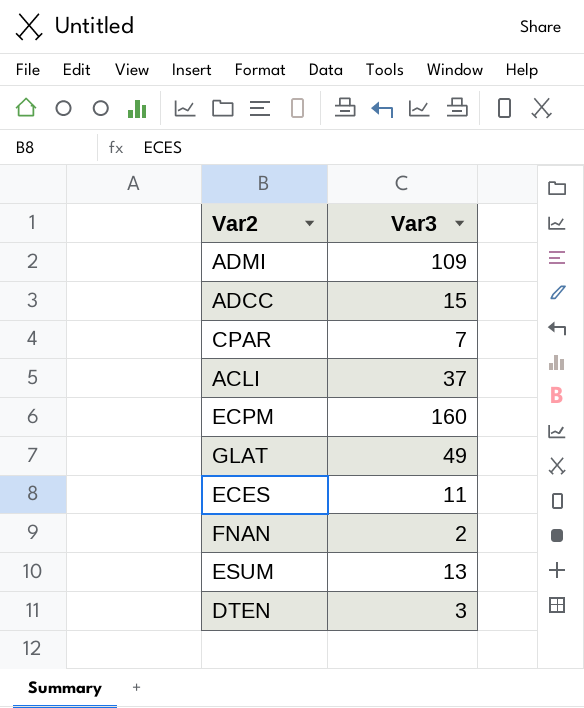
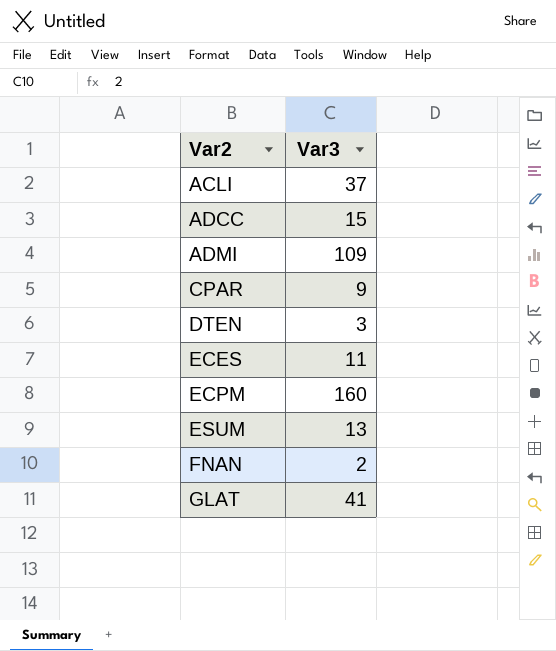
row order: none -> Var2 ascending
CPAR | Var3: 7 -> 9
GLAT | Var3: 49 -> 41

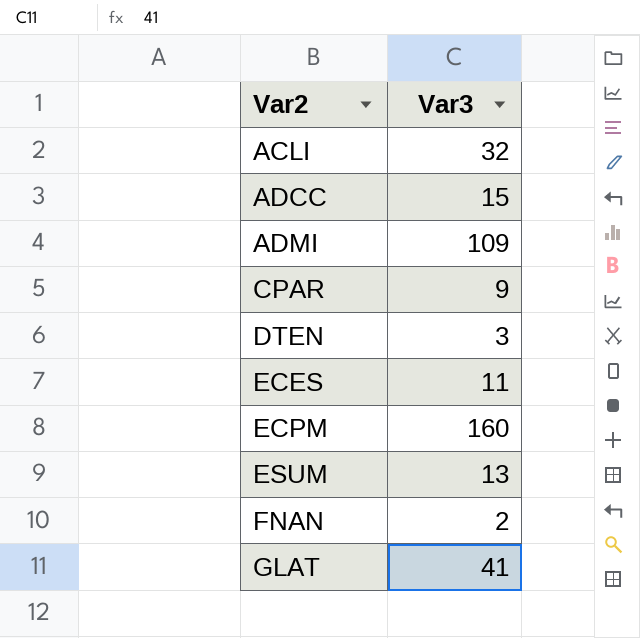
ACLI | Var3: 37 -> 32

